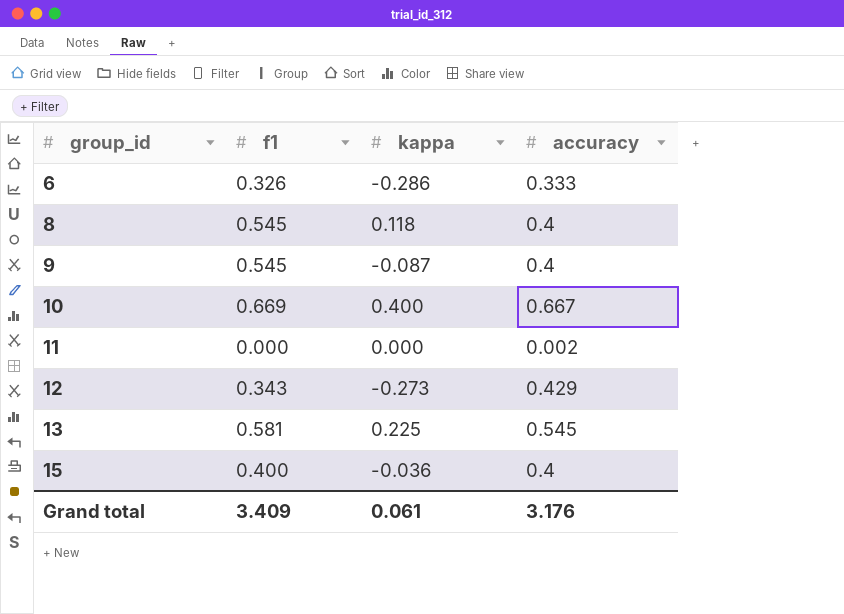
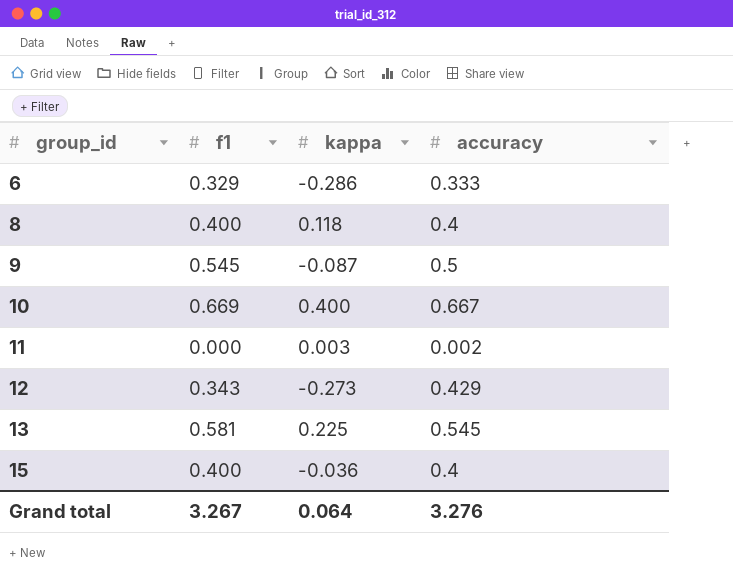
6 | f1: 0.326 -> 0.329
8 | f1: 0.545 -> 0.400
9 | accuracy: 0.4 -> 0.5
11 | kappa: 0.000 -> 0.003
Grand total | f1: 3.409 -> 3.267
Grand total | kappa: 0.061 -> 0.064
Grand total | accuracy: 3.176 -> 3.276

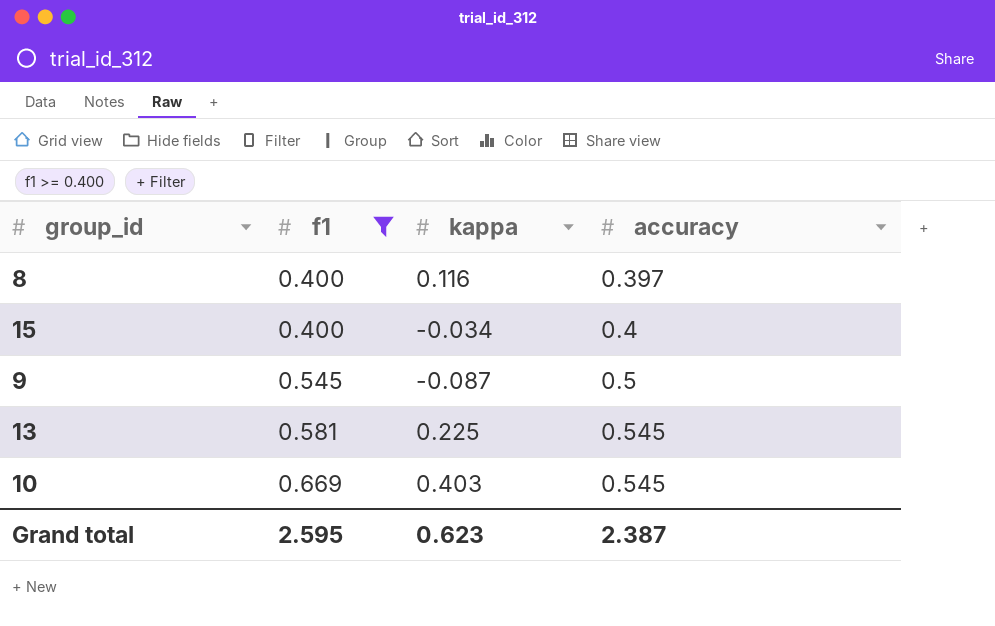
filter: none -> f1 >= 0.400
row order: group_id ascending -> f1 ascending
8 | kappa: 0.118 -> 0.116
8 | accuracy: 0.4 -> 0.397
15 | kappa: -0.036 -> -0.034
10 | kappa: 0.400 -> 0.403
10 | accuracy: 0.667 -> 0.545
Grand total | f1: 3.267 -> 2.595
Grand total | kappa: 0.064 -> 0.623
Grand total | accuracy: 3.276 -> 2.387

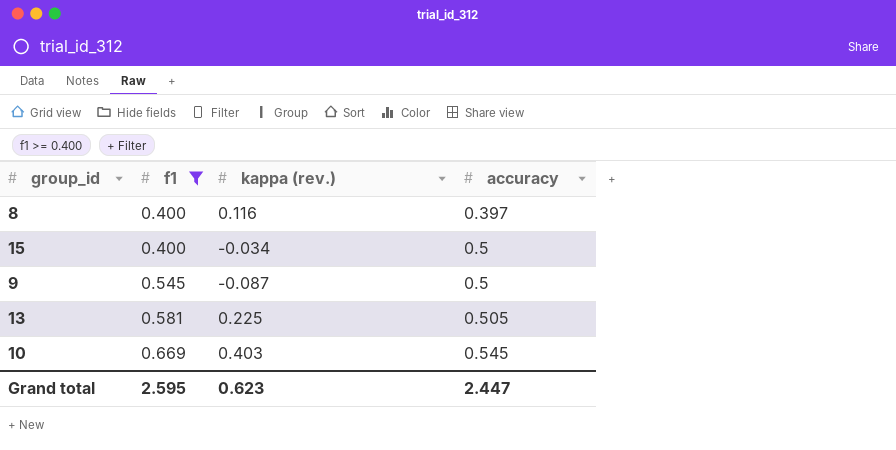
column name: kappa -> kappa (rev.)
15 | accuracy: 0.4 -> 0.5
13 | accuracy: 0.545 -> 0.505
Grand total | accuracy: 2.387 -> 2.447

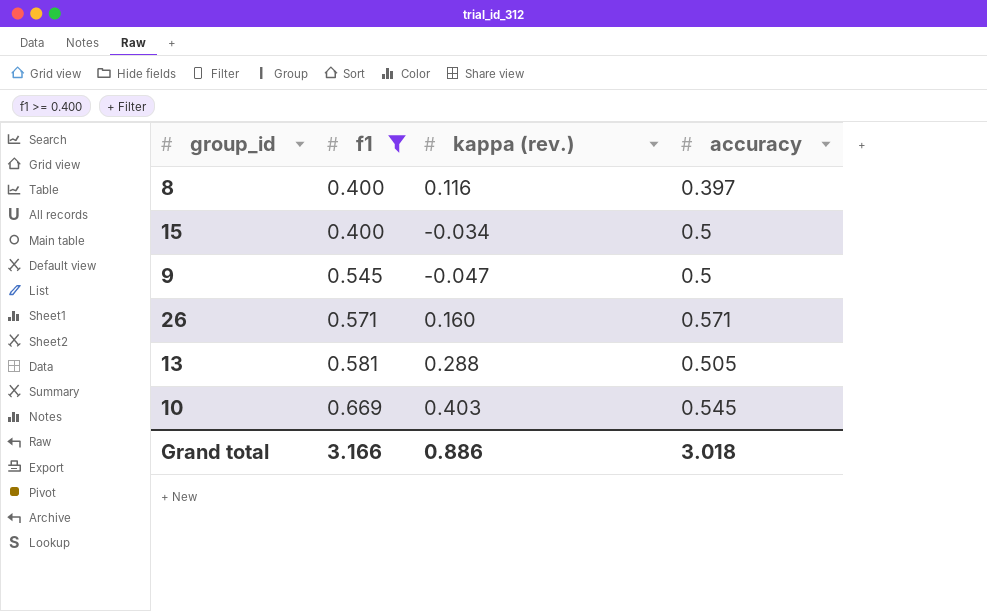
9 | kappa (rev.): -0.087 -> -0.047
row 26: none -> 0.571 | 0.160 | 0.571
13 | kappa (rev.): 0.225 -> 0.288
Grand total | f1: 2.595 -> 3.166
Grand total | kappa (rev.): 0.623 -> 0.886
Grand total | accuracy: 2.447 -> 3.018

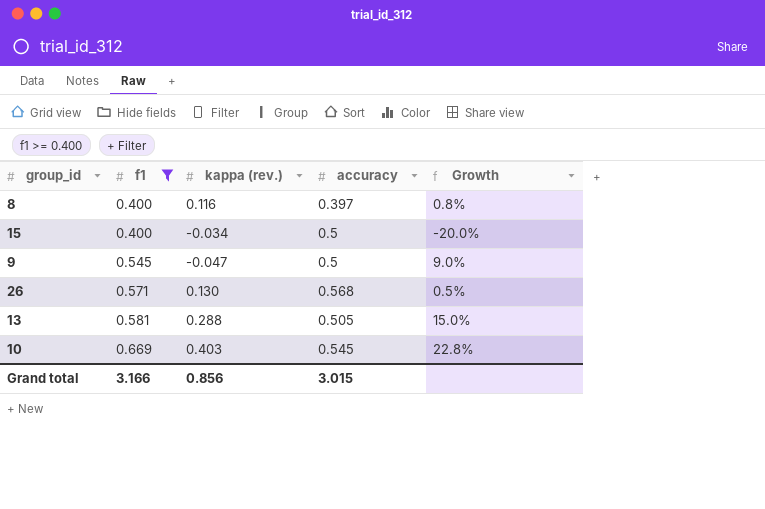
column Growth | formula: none -> ([f1] - [accuracy]) / [accuracy]
26 | kappa (rev.): 0.160 -> 0.130
26 | accuracy: 0.571 -> 0.568
Grand total | kappa (rev.): 0.886 -> 0.856
Grand total | accuracy: 3.018 -> 3.015

